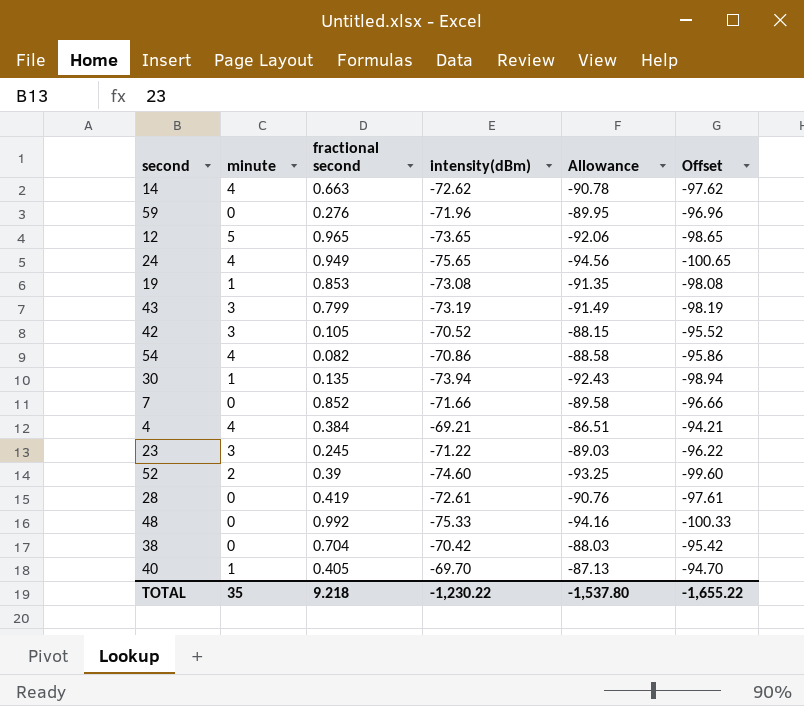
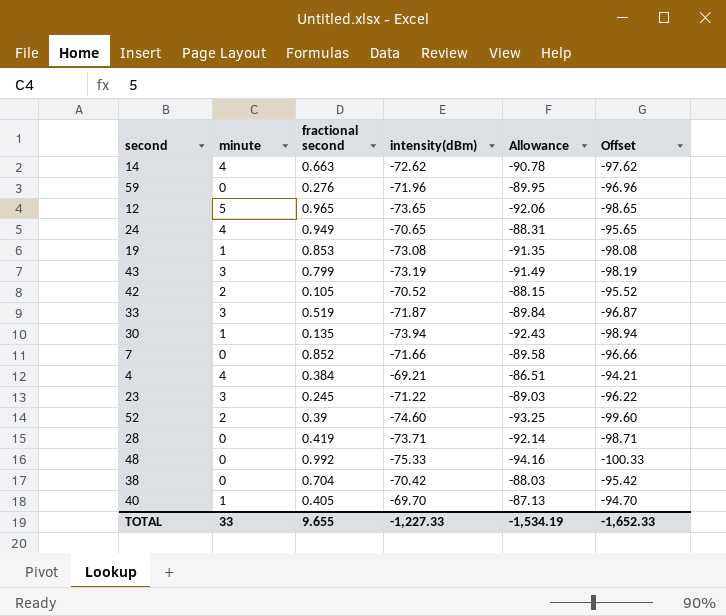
row 54: 4 | 0.082 | -70.86 | -88.58 | -95.86 -> none
24 | intensity(dBm): -75.65 -> -70.65
24 | Allowance: -94.56 -> -88.31
24 | Offset: -100.65 -> -95.65
42 | minute: 3 -> 2
row 33: none -> 3 | 0.519 | -71.87 | -89.84 | -96.87
28 | intensity(dBm): -72.61 -> -73.71
28 | Allowance: -90.76 -> -92.14
28 | Offset: -97.61 -> -98.71
TOTAL | minute: 35 -> 33
TOTAL | fractional second: 9.218 -> 9.655
TOTAL | intensity(dBm): -1,230.22 -> -1,227.33
TOTAL | Allowance: -1,537.80 -> -1,534.19
TOTAL | Offset: -1,655.22 -> -1,652.33

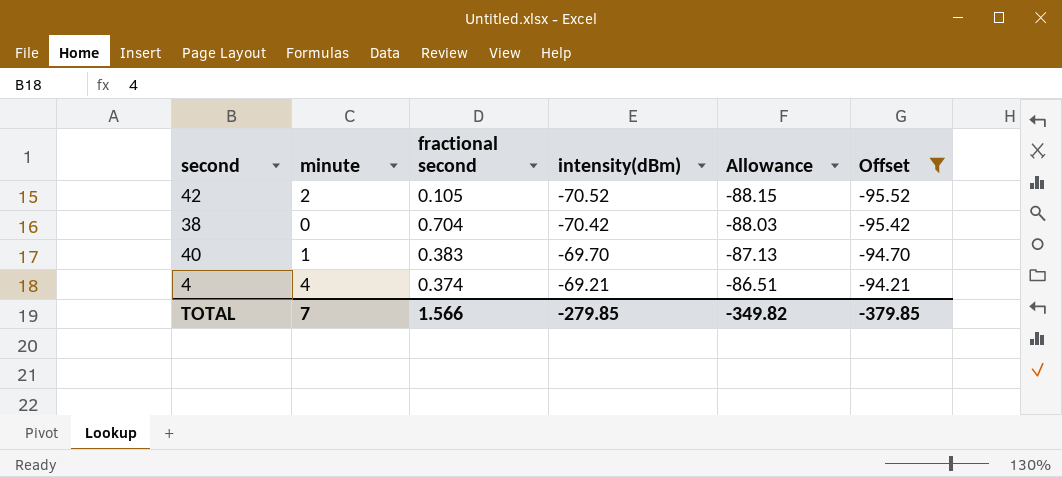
filter: none -> Offset >= -95.52
row order: none -> intensity(dBm) ascending
40 | fractional second: 0.405 -> 0.383
4 | fractional second: 0.384 -> 0.374
TOTAL | minute: 33 -> 7
TOTAL | fractional second: 9.655 -> 1.566
TOTAL | intensity(dBm): -1,227.33 -> -279.85
TOTAL | Allowance: -1,534.19 -> -349.82
TOTAL | Offset: -1,652.33 -> -379.85

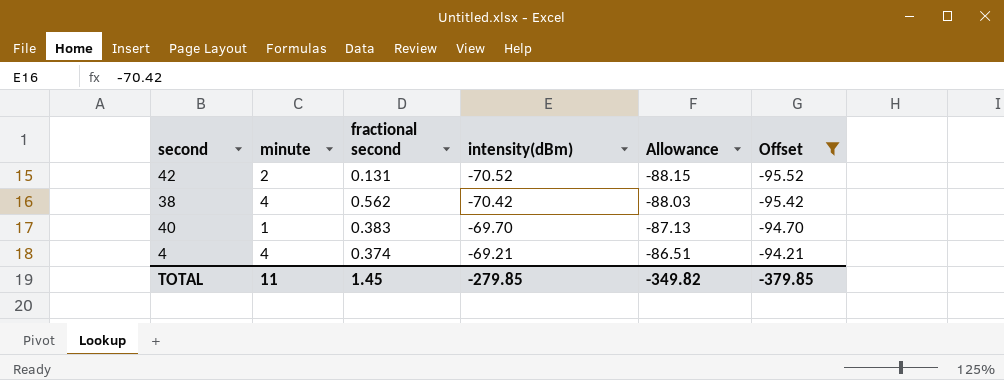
42 | fractional second: 0.105 -> 0.131
38 | minute: 0 -> 4
38 | fractional second: 0.704 -> 0.562
TOTAL | minute: 7 -> 11
TOTAL | fractional second: 1.566 -> 1.45

